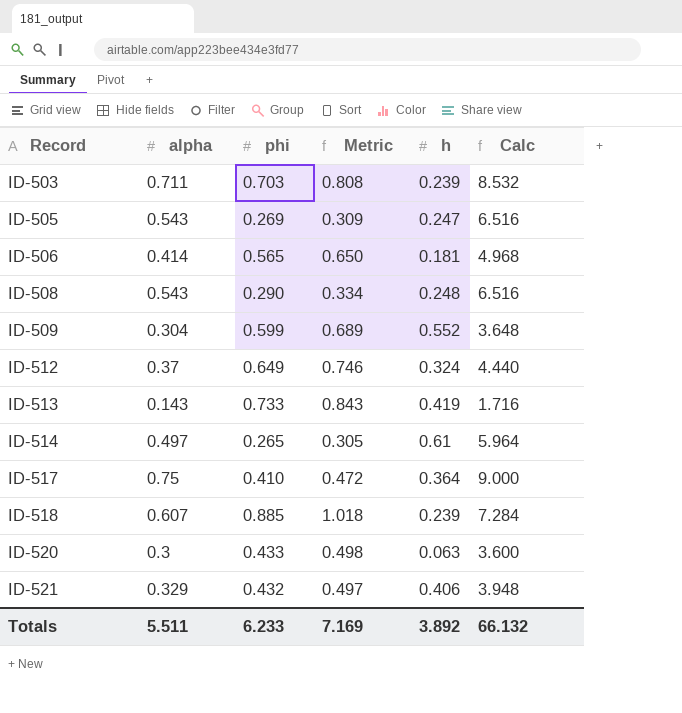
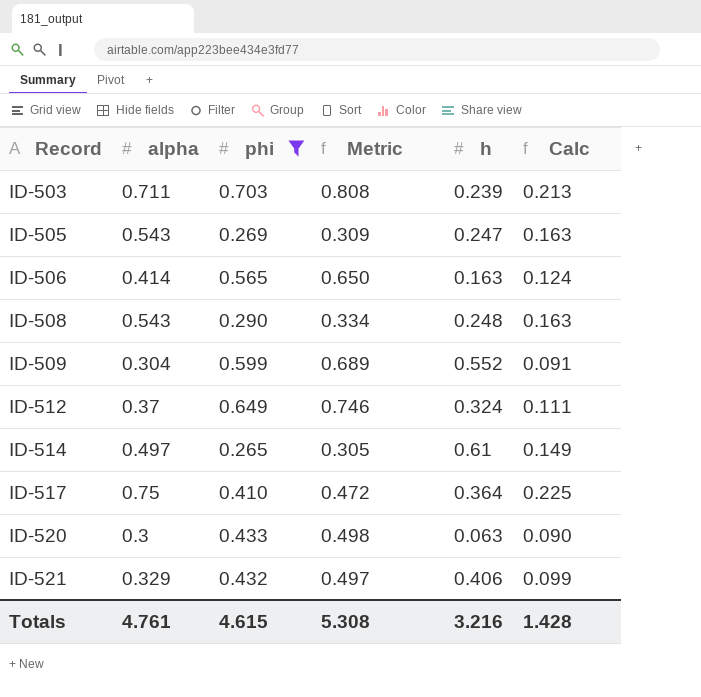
filter: none -> phi <= 0.703
column Calc | formula: [alpha] * 12 -> [alpha] * 0.3
ID-506 | h: 0.181 -> 0.163
Totals | alpha: 5.511 -> 4.761
Totals | phi: 6.233 -> 4.615
Totals | Metric: 7.169 -> 5.308
Totals | h: 3.892 -> 3.216
Totals | Calc: 66.132 -> 1.428

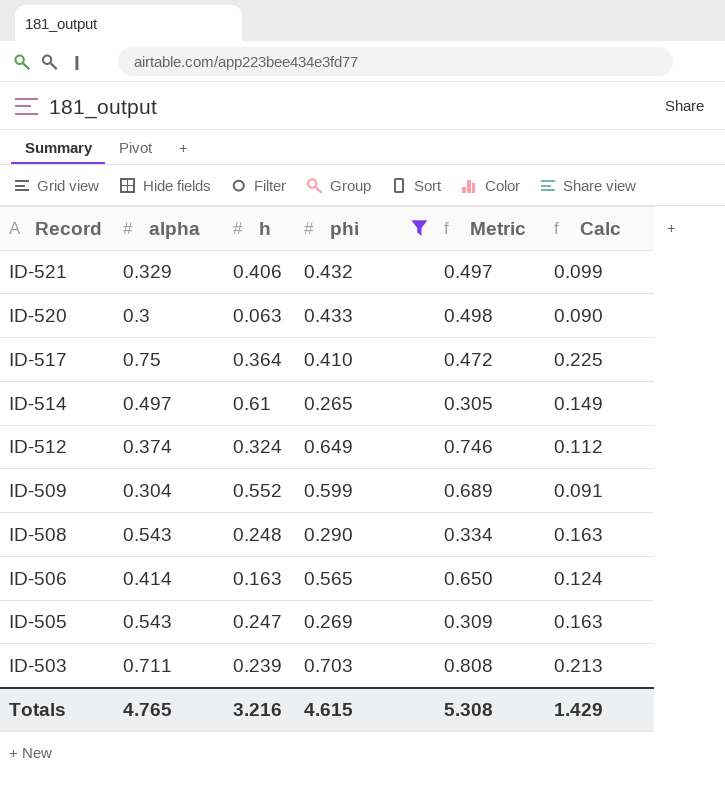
row order: Record ascending -> Record descending
column h | position: 5 -> 3
ID-512 | alpha: 0.37 -> 0.374
ID-512 | Calc: 0.111 -> 0.112
Totals | alpha: 4.761 -> 4.765
Totals | Calc: 1.428 -> 1.429

